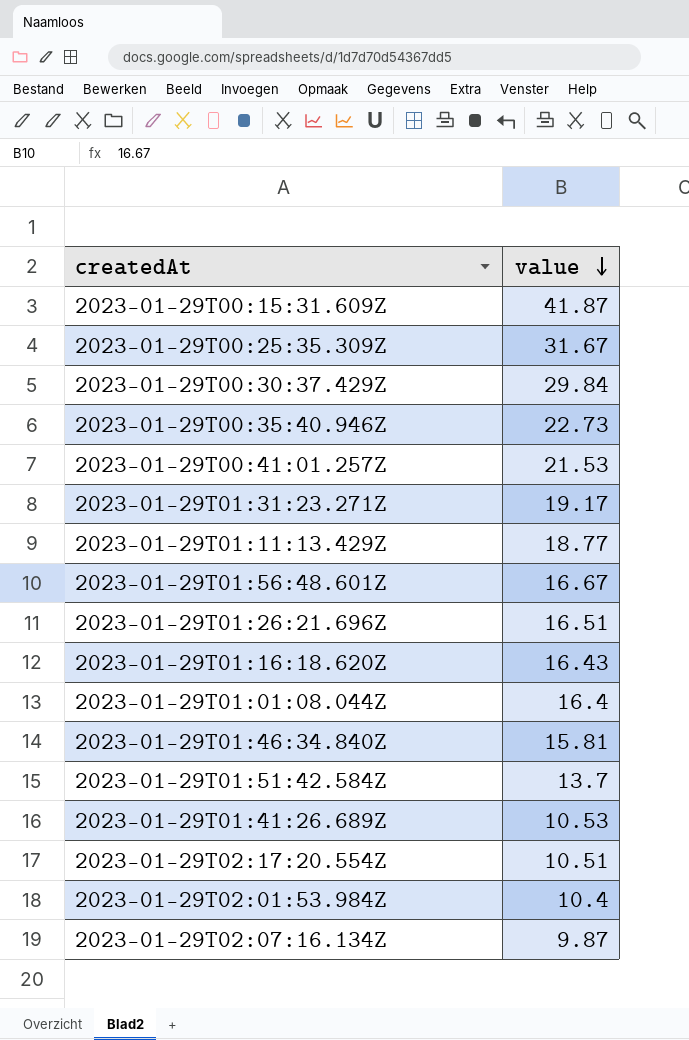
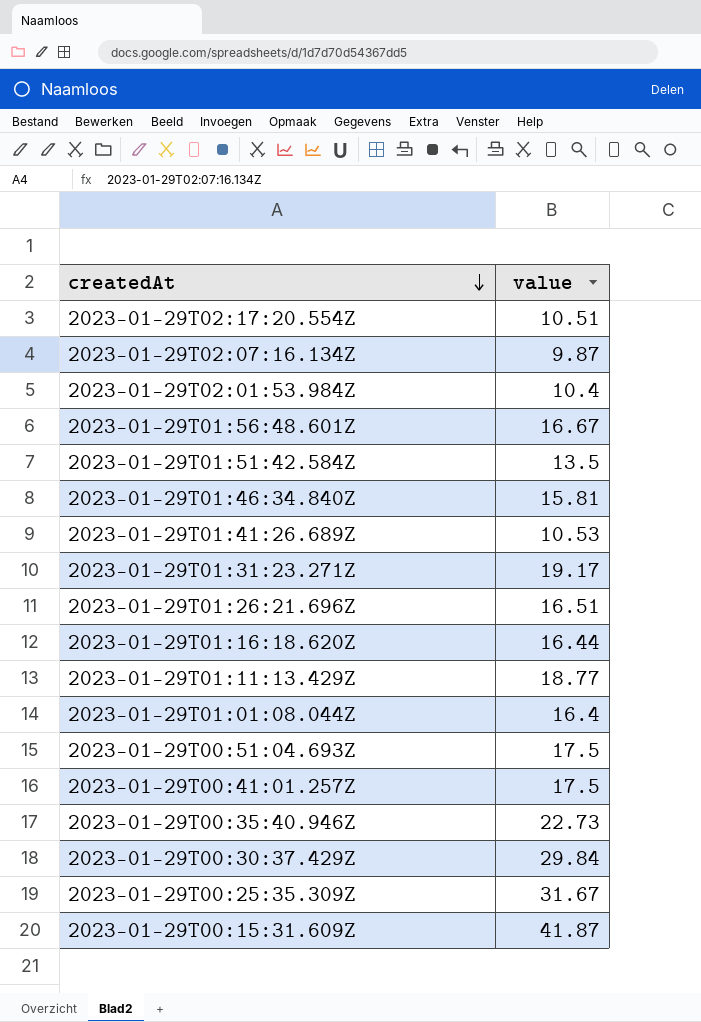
row order: value descending -> createdAt descending
2023-01-29T01:51:42.584Z | value: 13.7 -> 13.5
2023-01-29T01:16:18.620Z | value: 16.43 -> 16.44
row 2023-01-29T00:51:04.693Z: none -> 17.5
2023-01-29T00:41:01.257Z | value: 21.53 -> 17.5

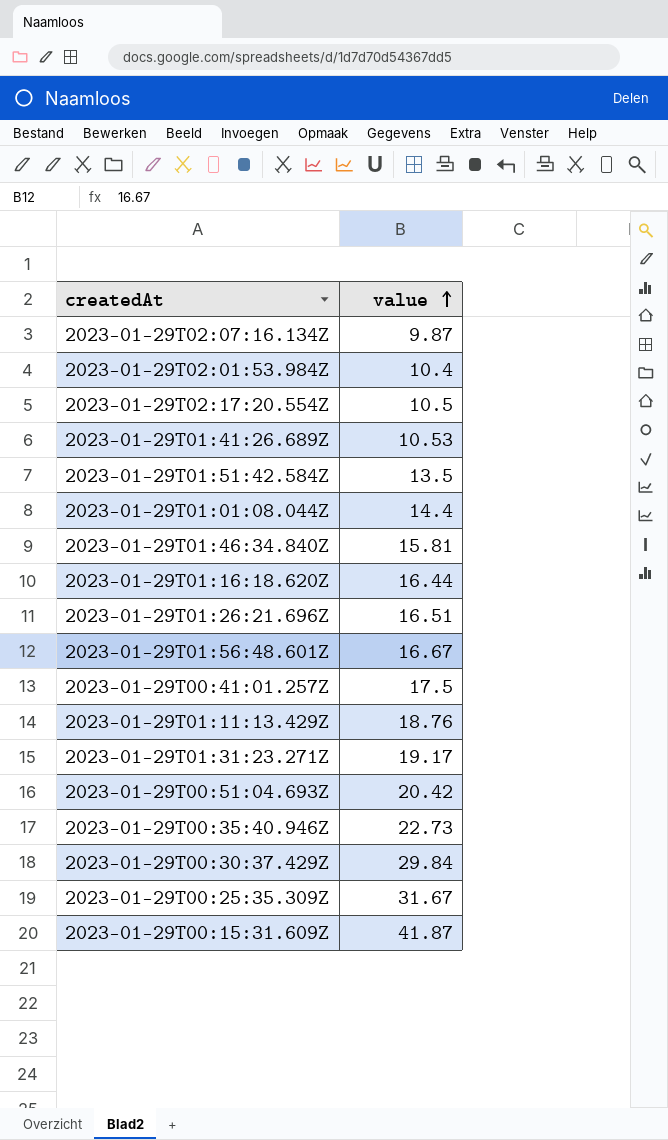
row order: createdAt descending -> value ascending
2023-01-29T02:17:20.554Z | value: 10.51 -> 10.5
2023-01-29T01:01:08.044Z | value: 16.4 -> 14.4
2023-01-29T01:11:13.429Z | value: 18.77 -> 18.76
2023-01-29T00:51:04.693Z | value: 17.5 -> 20.42

